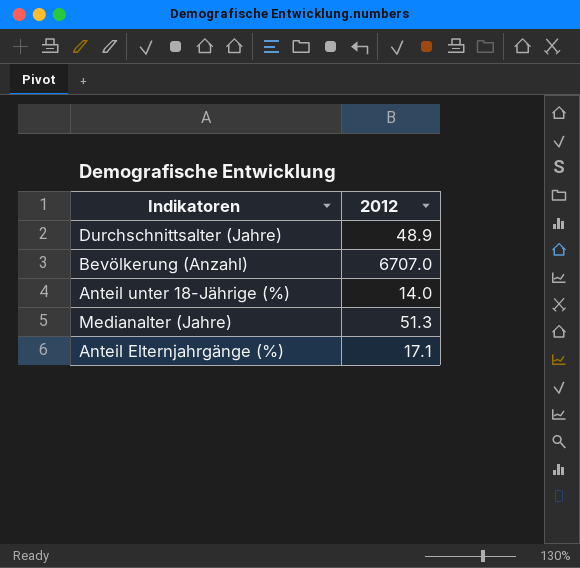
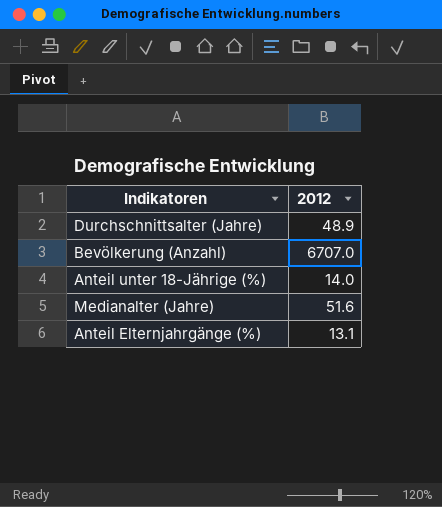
Medianalter (Jahre) | 2012: 51.3 -> 51.6
Anteil Elternjahrgänge (%) | 2012: 17.1 -> 13.1

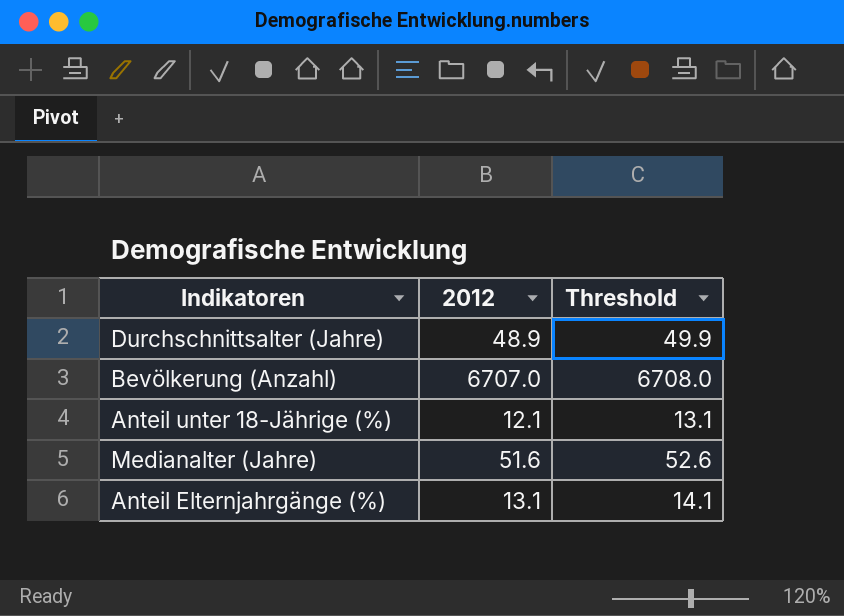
column Threshold | formula: none -> [2012] + 1
Anteil unter 18-Jährige (%) | 2012: 14.0 -> 12.1

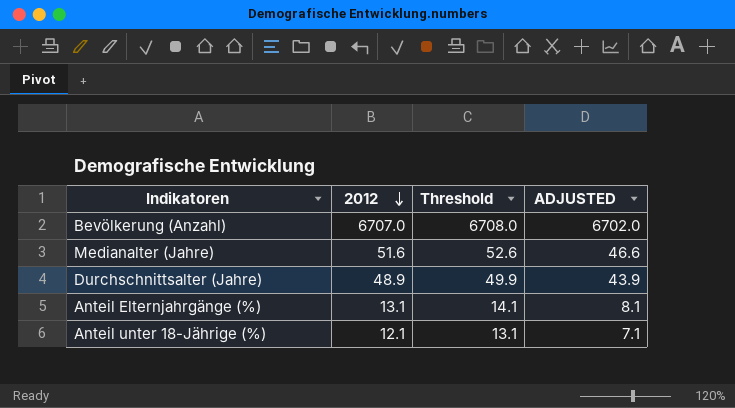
row order: none -> 2012 descending
column ADJUSTED | formula: none -> [2012] - 5

